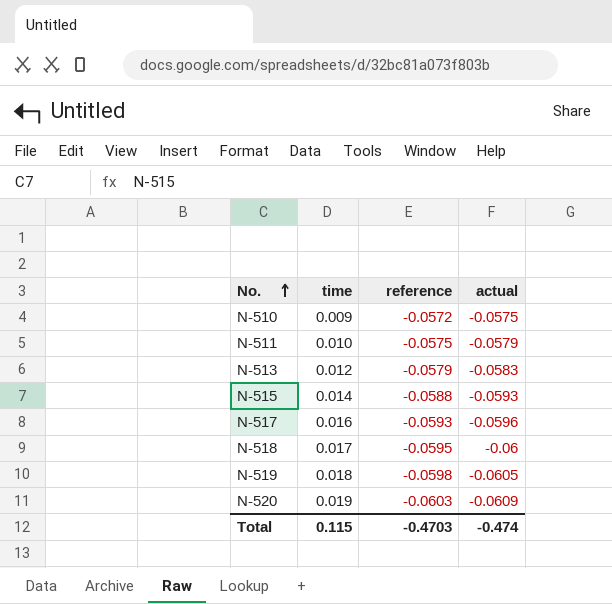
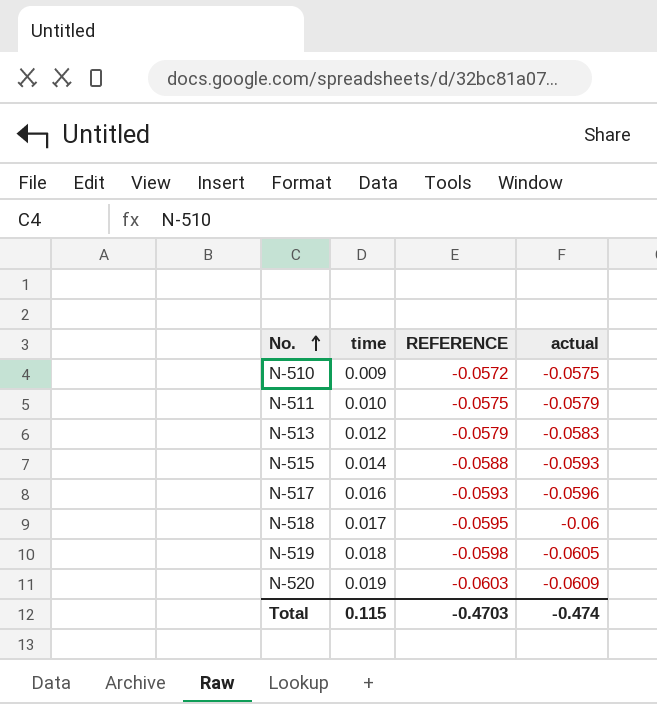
column name: reference -> REFERENCE

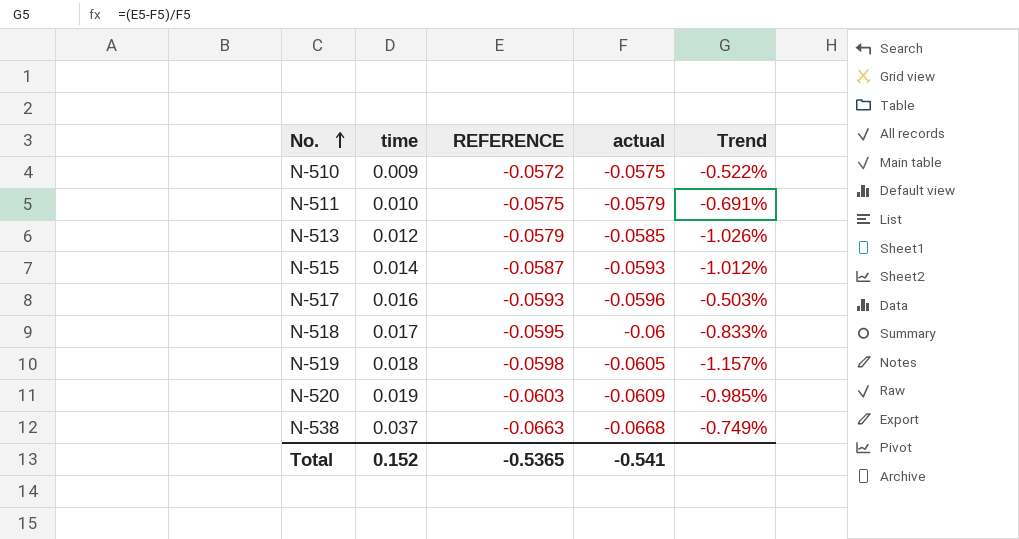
column Trend | formula: none -> ([REFERENCE] - [actual]) / [actual]
N-513 | actual: -0.0583 -> -0.0585
N-515 | REFERENCE: -0.0588 -> -0.0587
row N-538: none -> 0.037 | -0.0663 | -0.0668 | -0.749%
Total | time: 0.115 -> 0.152
Total | REFERENCE: -0.4703 -> -0.5365
Total | actual: -0.474 -> -0.541

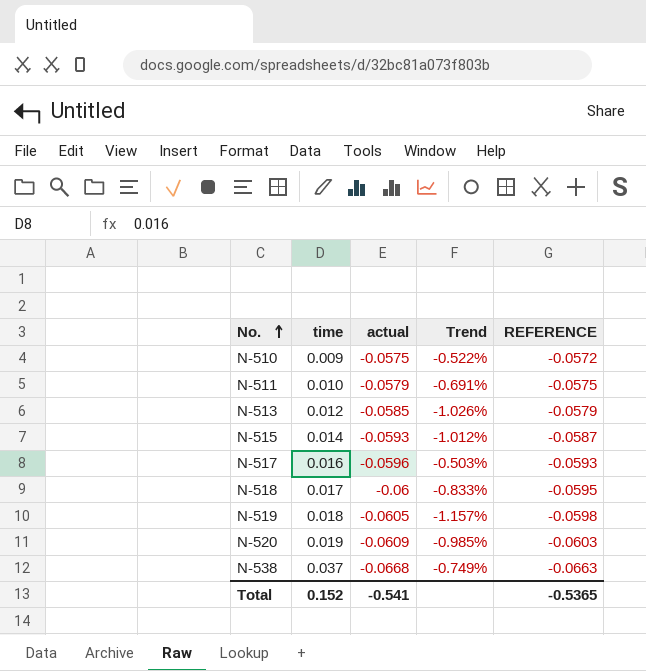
column REFERENCE | position: 3 -> 5

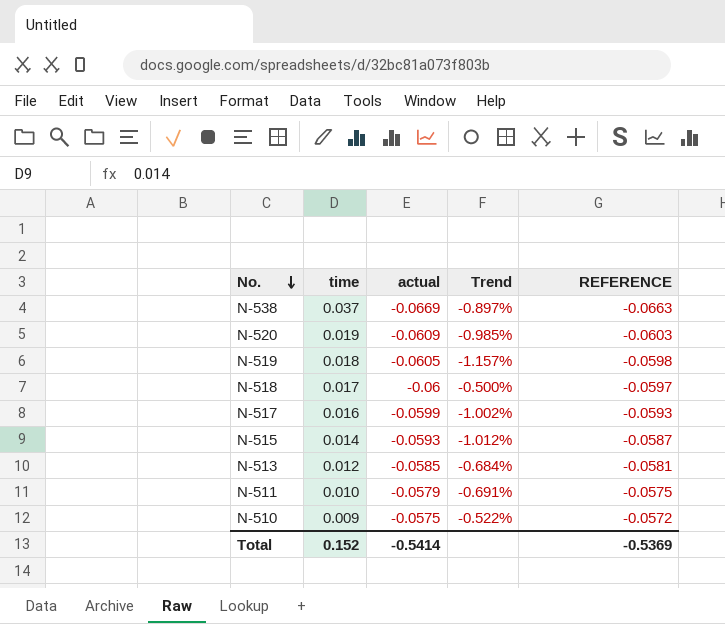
row order: No. ascending -> No. descending
N-538 | actual: -0.0668 -> -0.0669
N-538 | Trend: -0.749% -> -0.897%
N-518 | Trend: -0.833% -> -0.500%
N-518 | REFERENCE: -0.0595 -> -0.0597
N-517 | actual: -0.0596 -> -0.0599
N-517 | Trend: -0.503% -> -1.002%
N-513 | Trend: -1.026% -> -0.684%
N-513 | REFERENCE: -0.0579 -> -0.0581
Total | actual: -0.541 -> -0.5414
Total | REFERENCE: -0.5365 -> -0.5369

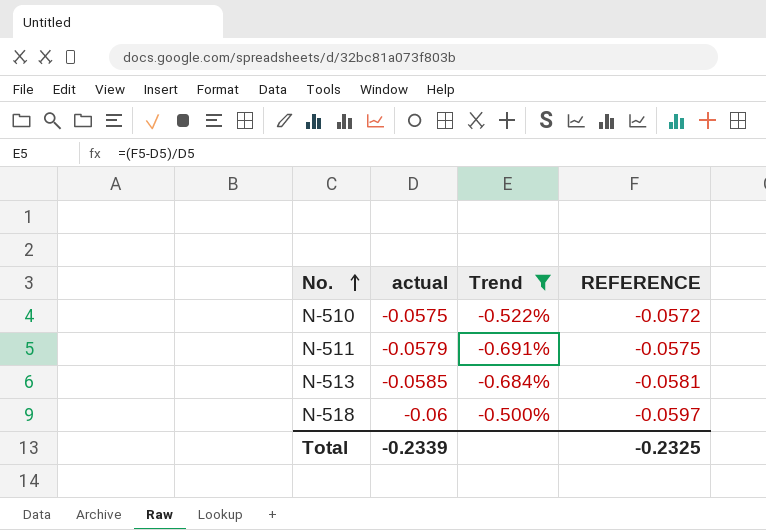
filter: none -> Trend >= -0.691%
row order: No. descending -> No. ascending
column time | position: 2 -> none
Total | actual: -0.5414 -> -0.2339
Total | REFERENCE: -0.5369 -> -0.2325

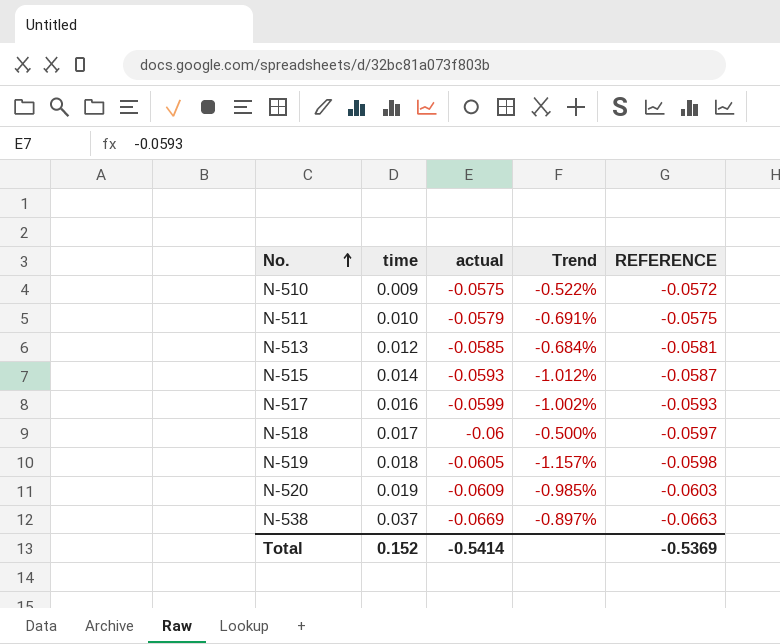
filter: Trend >= -0.691% -> none
column time | position: none -> 2
Total | actual: -0.2339 -> -0.5414
Total | REFERENCE: -0.2325 -> -0.5369

